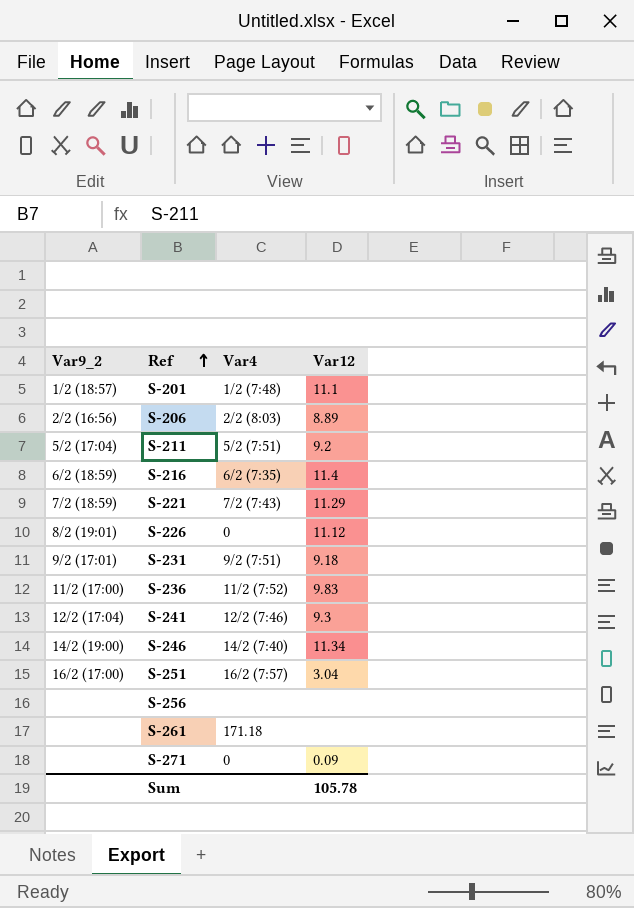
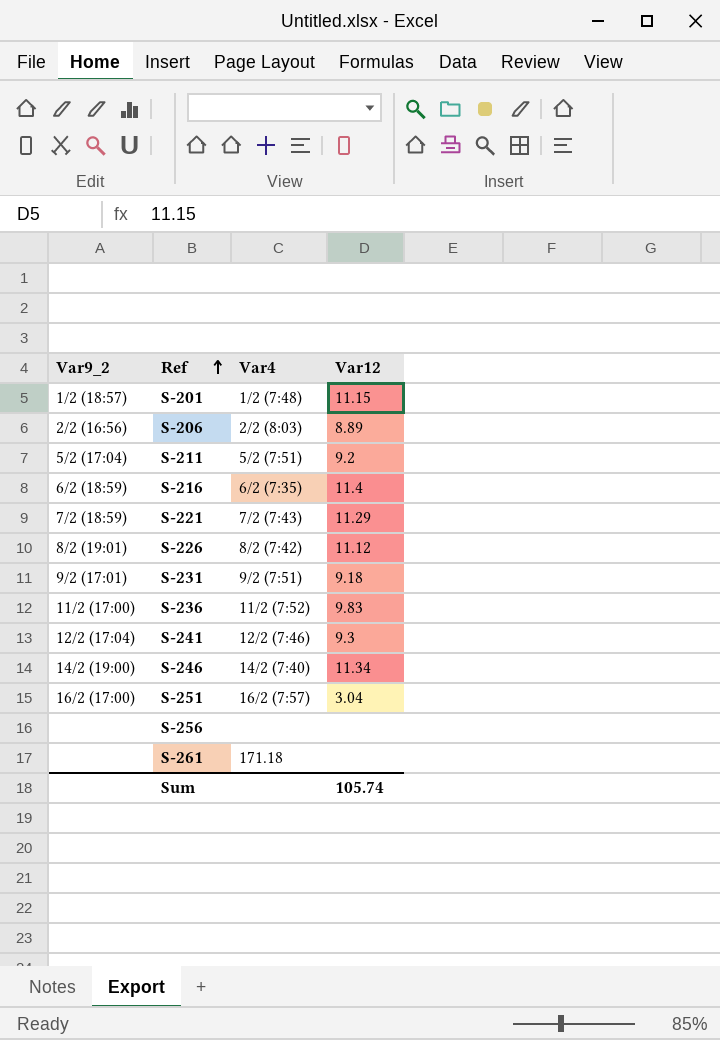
row S-271: none | 0 | 0.09 -> none
S-201 | Var12: 11.1 -> 11.15
S-226 | Var4: 0 -> 8/2 (7:42)
Sum | Var12: 105.78 -> 105.74

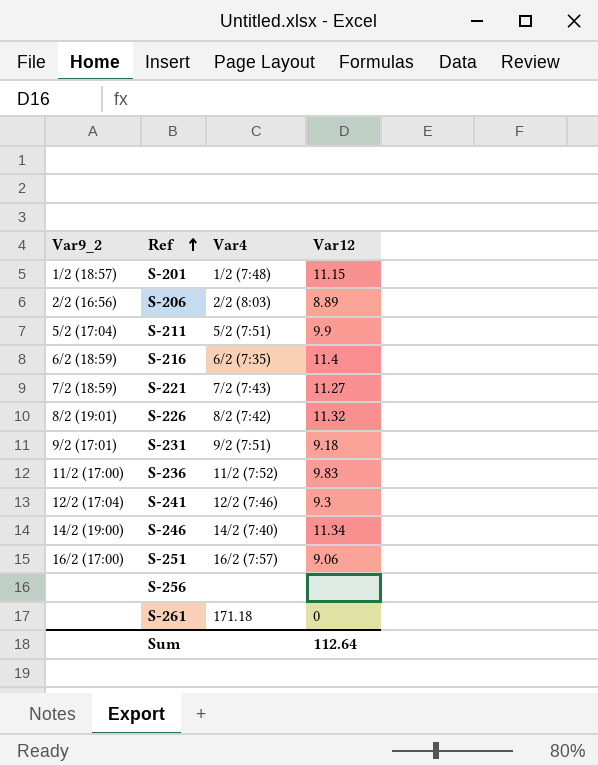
S-211 | Var12: 9.2 -> 9.9
S-221 | Var12: 11.29 -> 11.27
S-226 | Var12: 11.12 -> 11.32
S-251 | Var12: 3.04 -> 9.06
S-261 | Var12: none -> 0
Sum | Var12: 105.74 -> 112.64

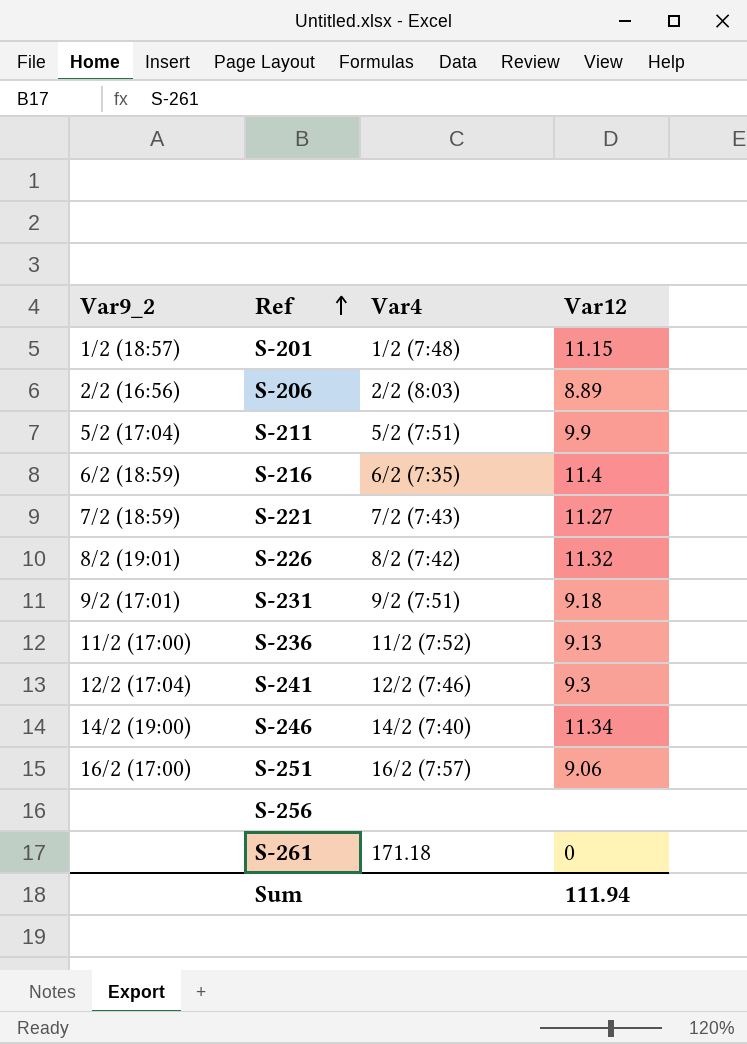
S-236 | Var12: 9.83 -> 9.13
Sum | Var12: 112.64 -> 111.94

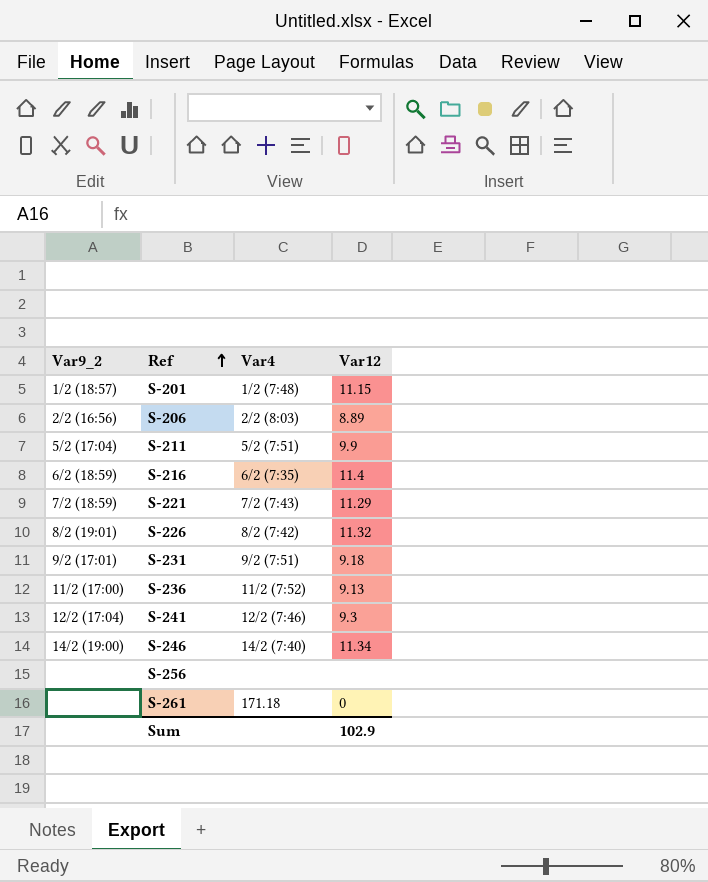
row S-251: 16/2 (17:00) | 16/2 (7:57) | 9.06 -> none
S-221 | Var12: 11.27 -> 11.29
Sum | Var12: 111.94 -> 102.9

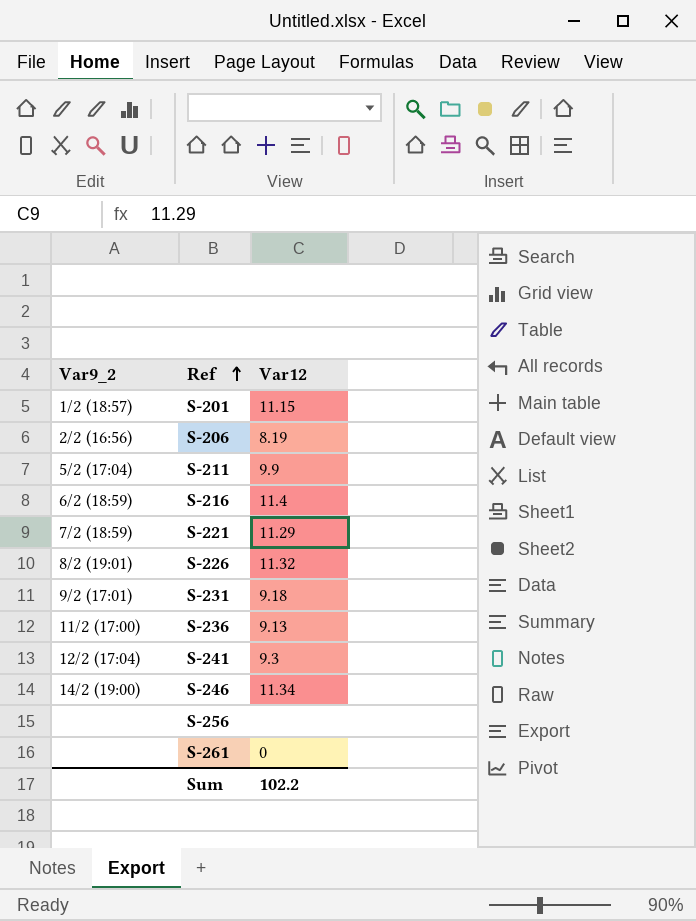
column Var4 | position: 3 -> none
S-206 | Var12: 8.89 -> 8.19
Sum | Var12: 102.9 -> 102.2

